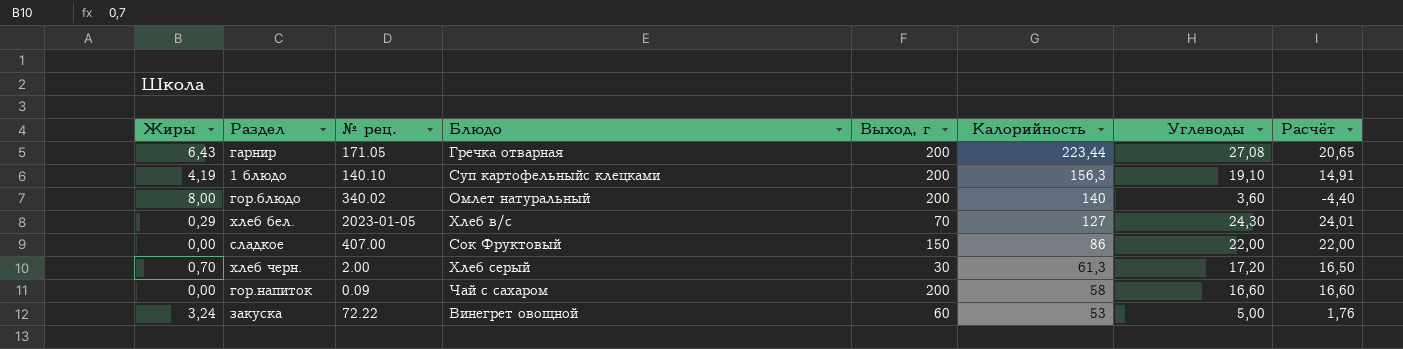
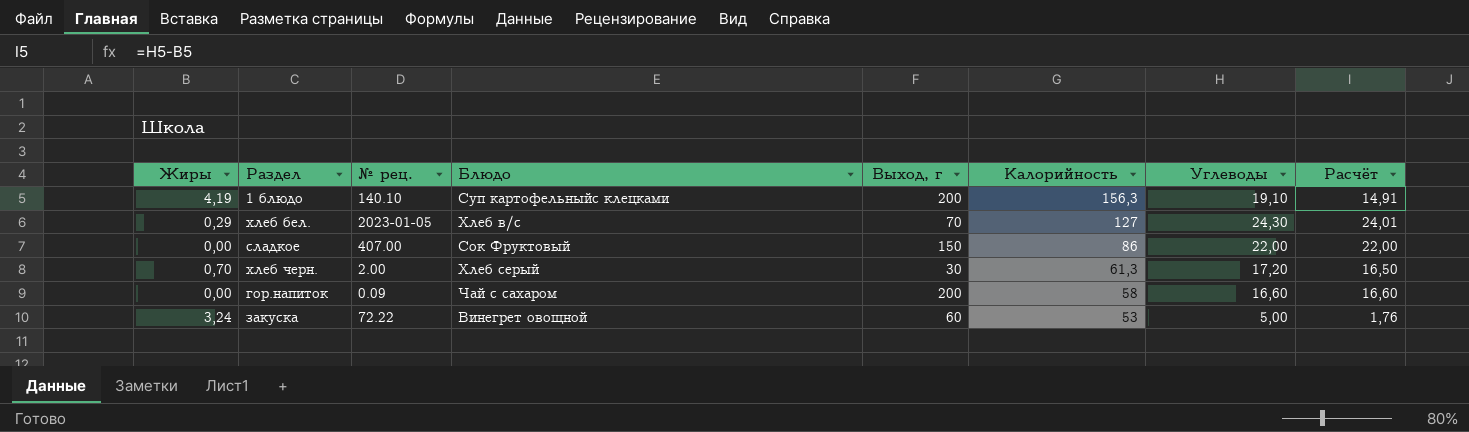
row гарнир: 6,43 | 171.05 | Гречка отварная | 200 | 223,44 | 27,08 | 20,65 -> none
row гор.блюдо: 8,00 | 340.02 | Омлет натуральный | 200 | 140 | 3,60 | -4,40 -> none

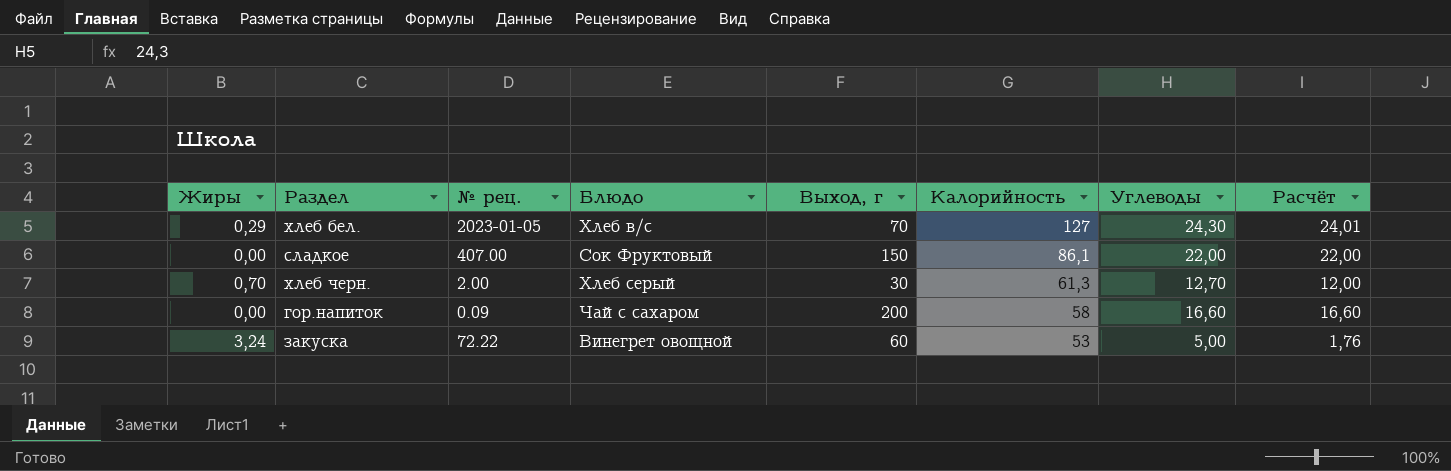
row 1 блюдо: 4,19 | 140.10 | Суп картофельныйс клецками | 200 | 156,3 | 19,10 | 14,91 -> none
сладкое | Калорийность: 86 -> 86,1
хлеб черн. | Углеводы: 17,20 -> 12,70
хлеб черн. | Расчёт: 16,50 -> 12,00

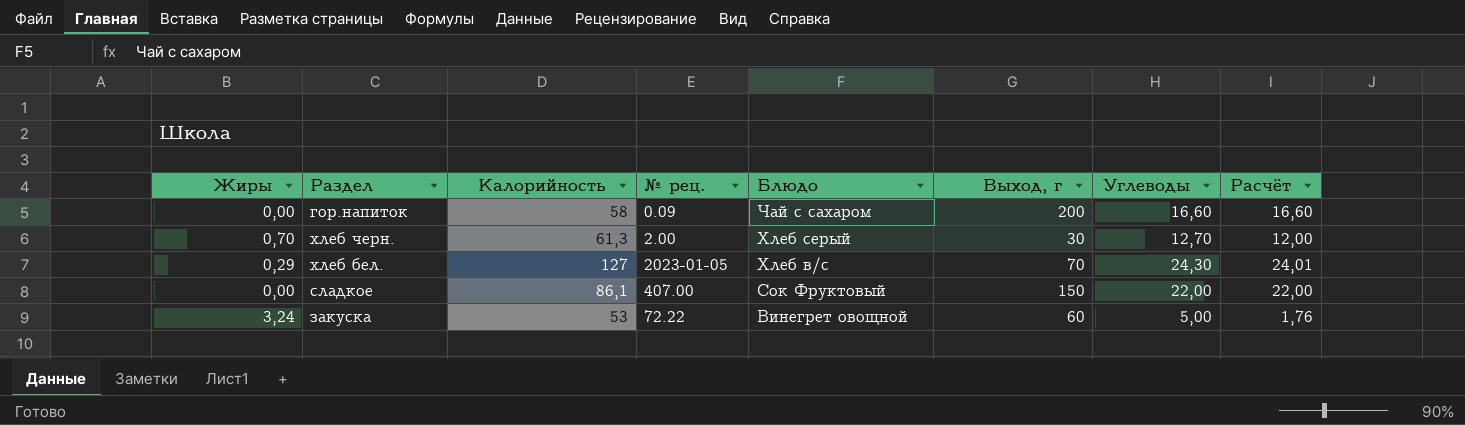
row order: Калорийность descending -> Блюдо descending
column Калорийность | position: 6 -> 3

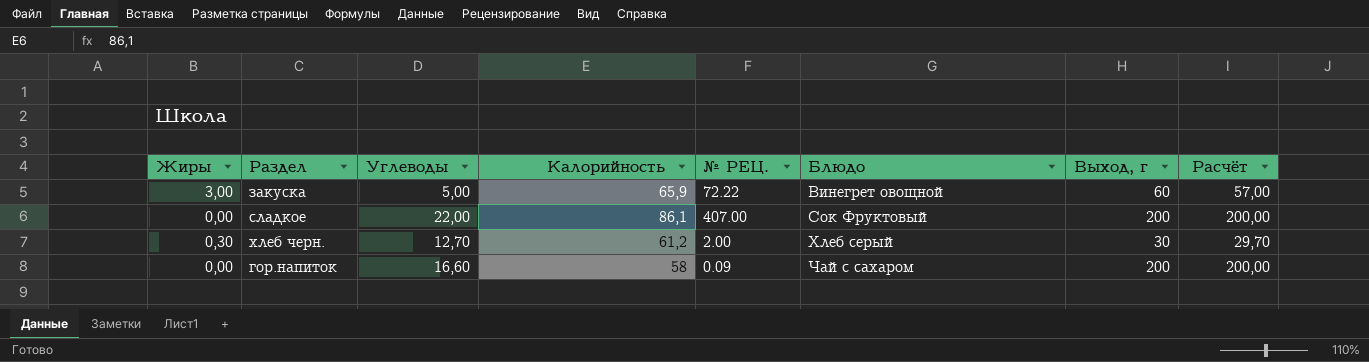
row order: Блюдо descending -> Блюдо ascending
column Углеводы | position: 7 -> 3
column name: № рец. -> № РЕЦ.
column Расчёт | formula: [Углеводы] - [Жиры] -> [Выход, г] - [Жиры]
row хлеб бел.: 0,29 | 127 | 2023-01-05 | Хлеб в/с | 70 | 24,30 | 24,01 -> none
закуска | Жиры: 3,24 -> 3,00
закуска | Калорийность: 53 -> 65,9
сладкое | Выход, г: 150 -> 200
хлеб черн. | Жиры: 0,70 -> 0,30
хлеб черн. | Калорийность: 61,3 -> 61,2

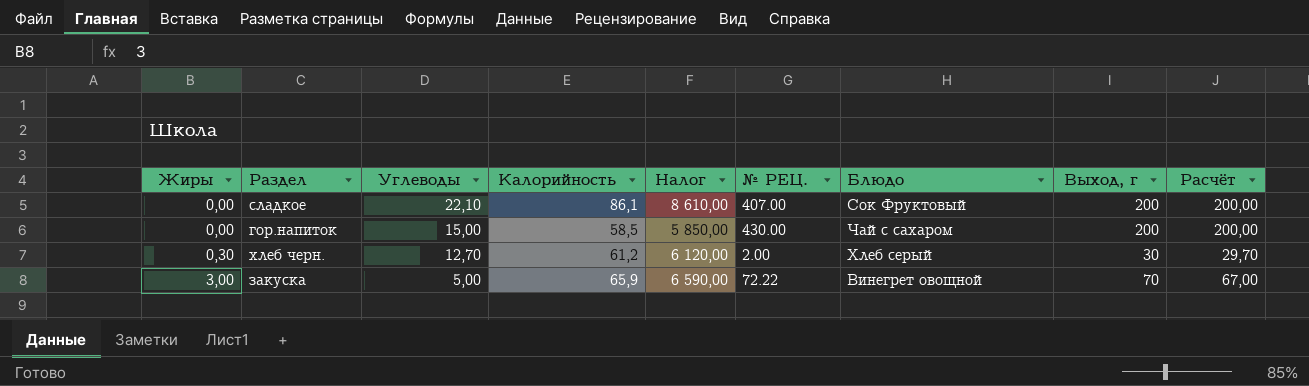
row order: Блюдо ascending -> Жиры ascending
column Налог | formula: none -> [Калорийность] * 100
сладкое | Углеводы: 22,00 -> 22,10
гор.напиток | Углеводы: 16,60 -> 15,00
гор.напиток | Калорийность: 58 -> 58,5
гор.напиток | № РЕЦ.: 0.09 -> 430.00
закуска | Выход, г: 60 -> 70
закуска | Расчёт: 57,00 -> 67,00

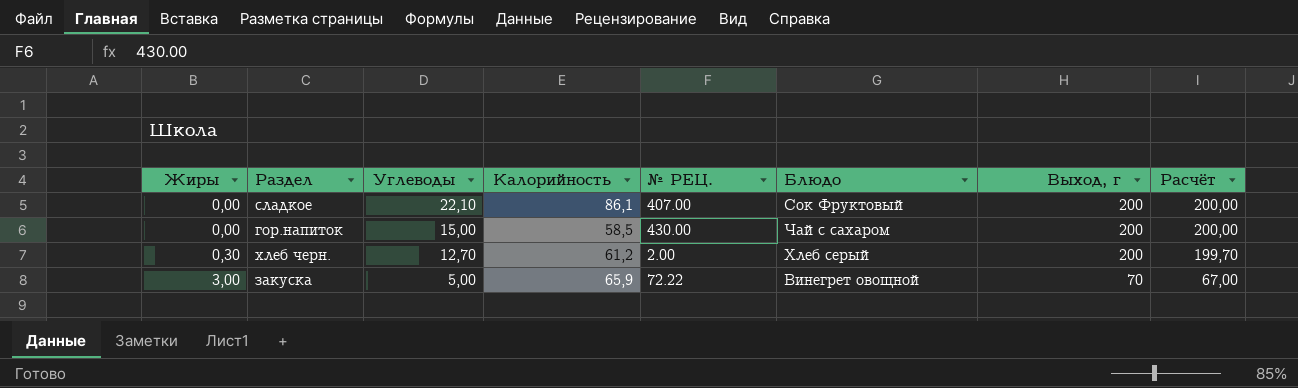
column Налог | formula: [Калорийность] * 100 -> none
хлеб черн. | Выход, г: 30 -> 200
хлеб черн. | Расчёт: 29,70 -> 199,70

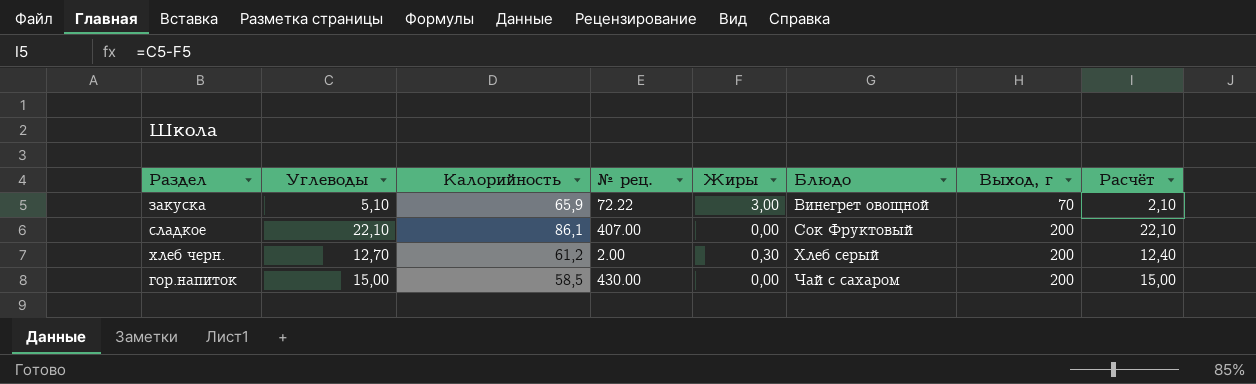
row order: Жиры ascending -> Блюдо ascending
column name: № РЕЦ. -> № рец.
column Жиры | position: 1 -> 5
column Расчёт | formula: [Выход, г] - [Жиры] -> [Углеводы] - [Жиры]
закуска | Углеводы: 5,00 -> 5,10

